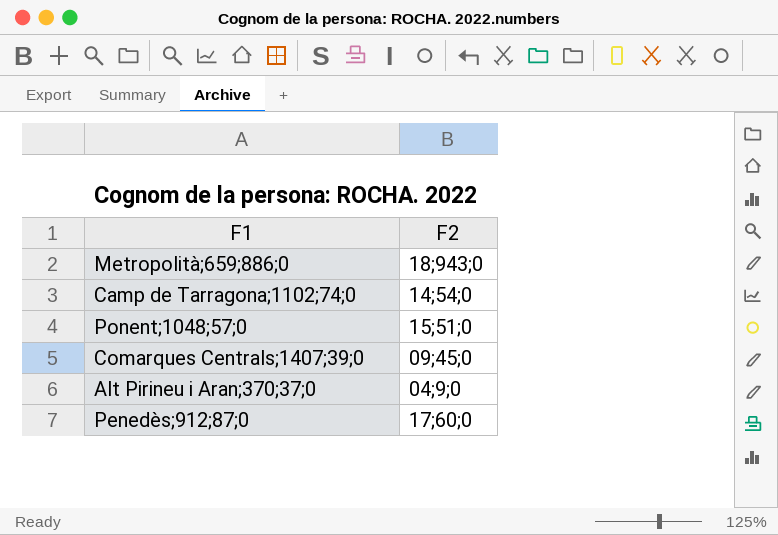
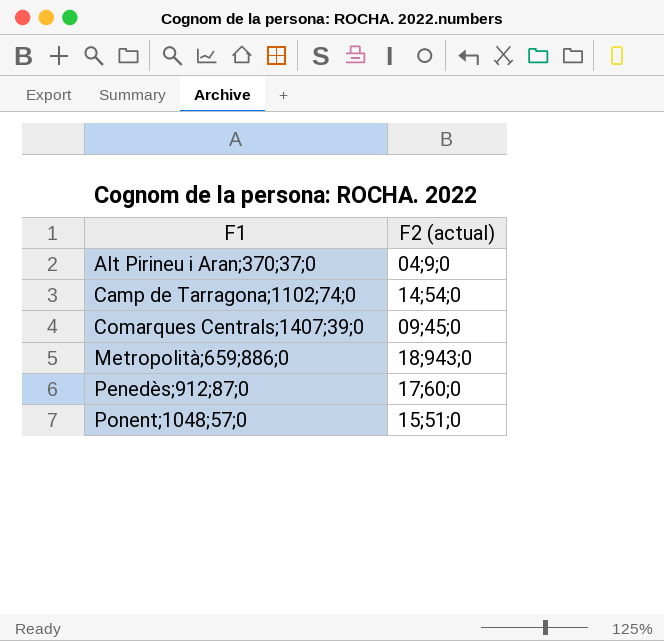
row order: none -> F1 ascending
column name: F2 -> F2 (actual)

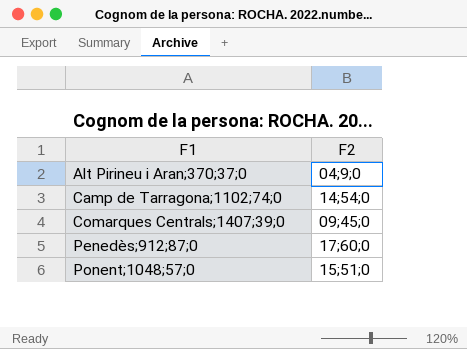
column name: F2 (actual) -> F2
row Metropolità;659;886;0: 18;943;0 -> none

